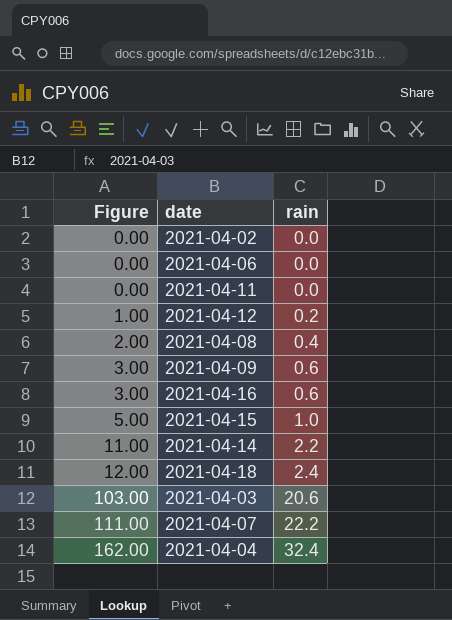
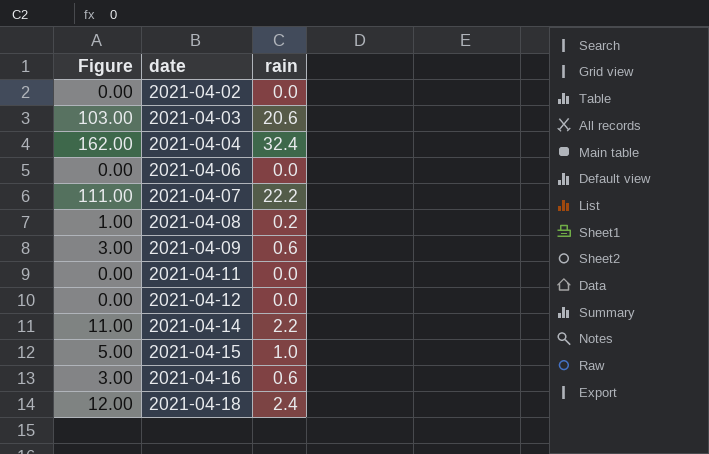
row order: Figure ascending -> date ascending
2021-04-08 | Figure: 2.00 -> 1.00
2021-04-08 | rain: 0.4 -> 0.2
2021-04-12 | Figure: 1.00 -> 0.00
2021-04-12 | rain: 0.2 -> 0.0

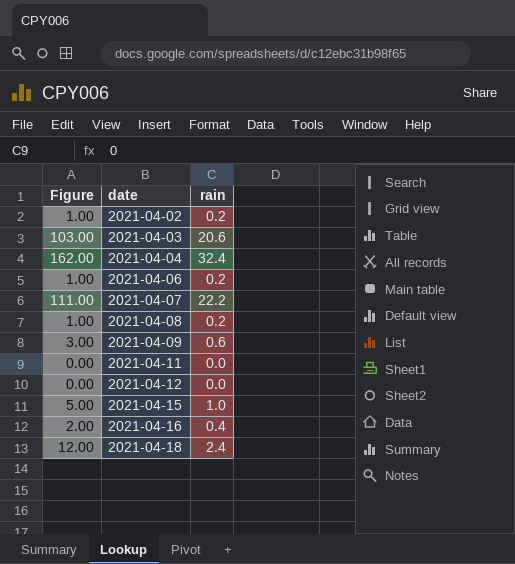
row 2021-04-14: 11.00 | 2.2 -> none
2021-04-02 | Figure: 0.00 -> 1.00
2021-04-02 | rain: 0.0 -> 0.2
2021-04-06 | Figure: 0.00 -> 1.00
2021-04-06 | rain: 0.0 -> 0.2
2021-04-16 | Figure: 3.00 -> 2.00
2021-04-16 | rain: 0.6 -> 0.4

